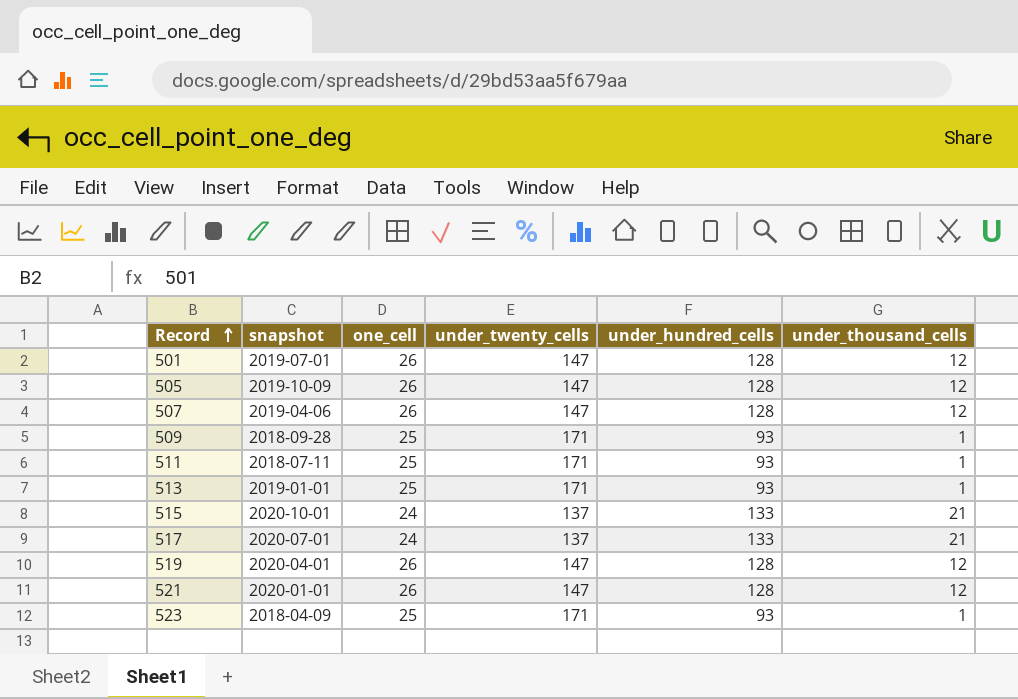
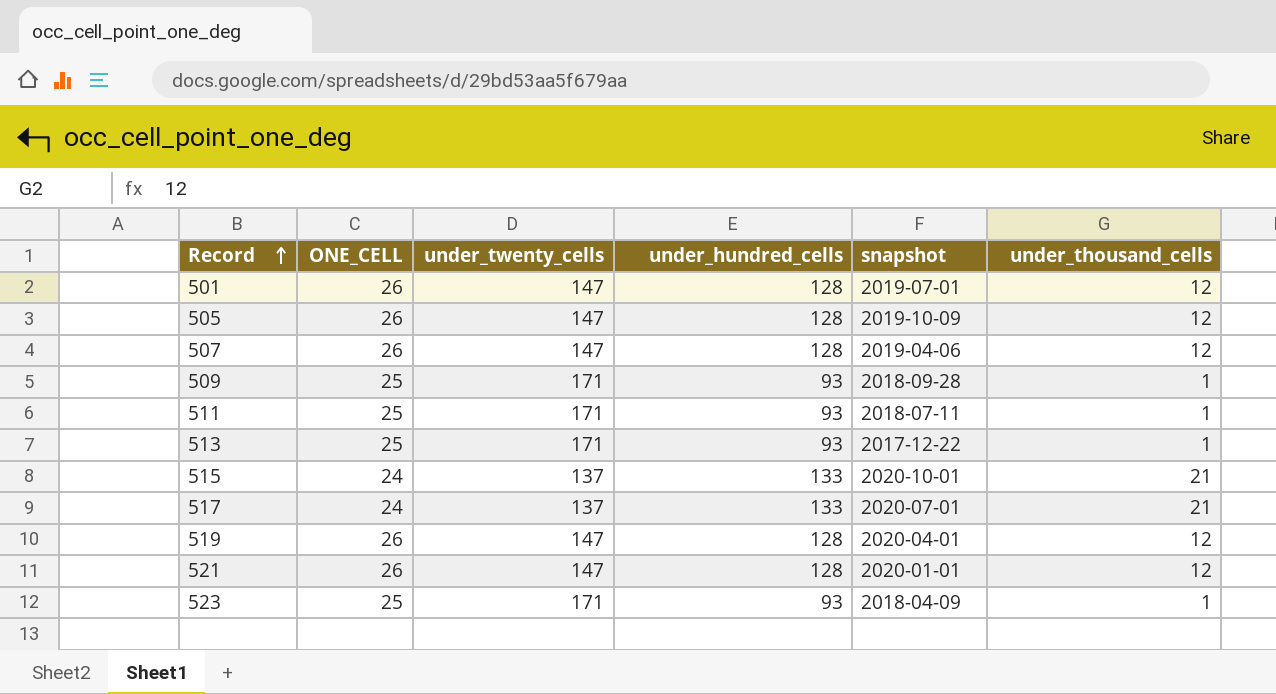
column name: one_cell -> ONE_CELL
column snapshot | position: 2 -> 5
513 | snapshot: 2019-01-01 -> 2017-12-22

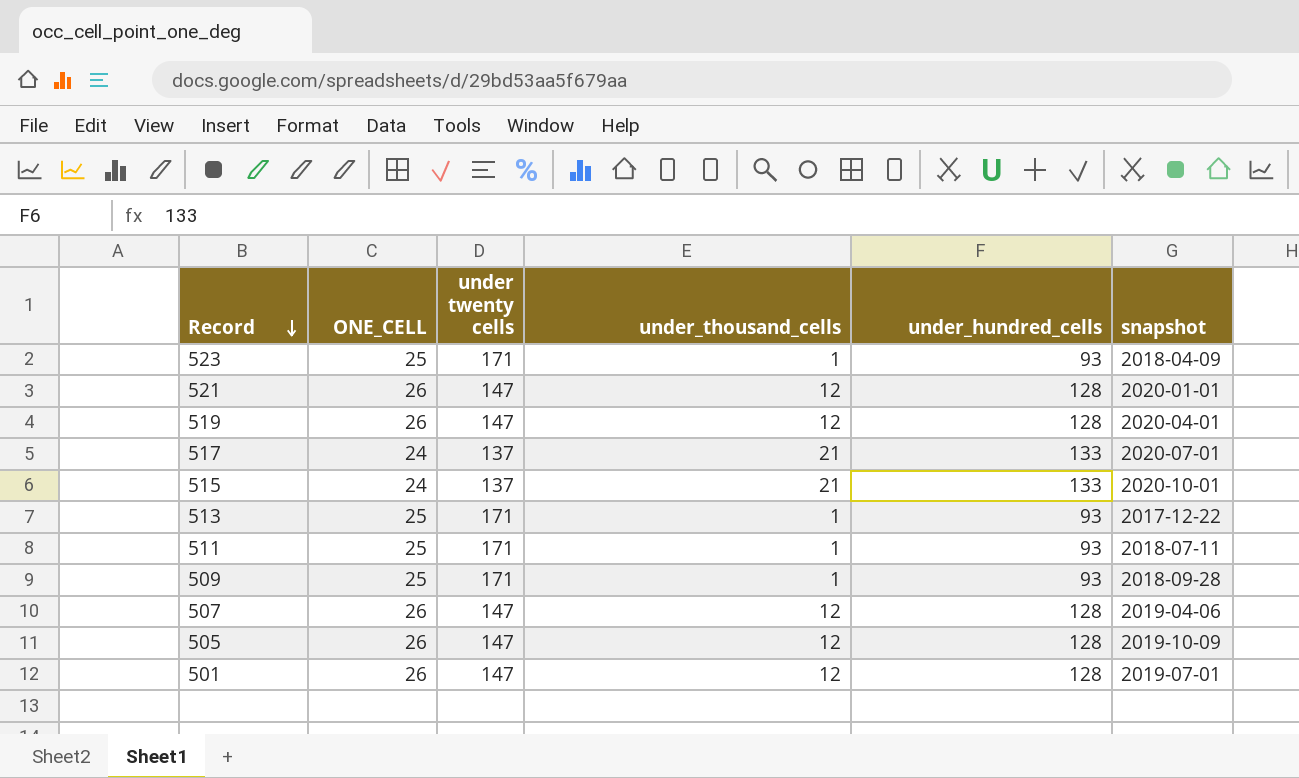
row order: Record ascending -> Record descending
column name: under_twenty_cells -> under twenty cells
column under_thousand_cells | position: 6 -> 4

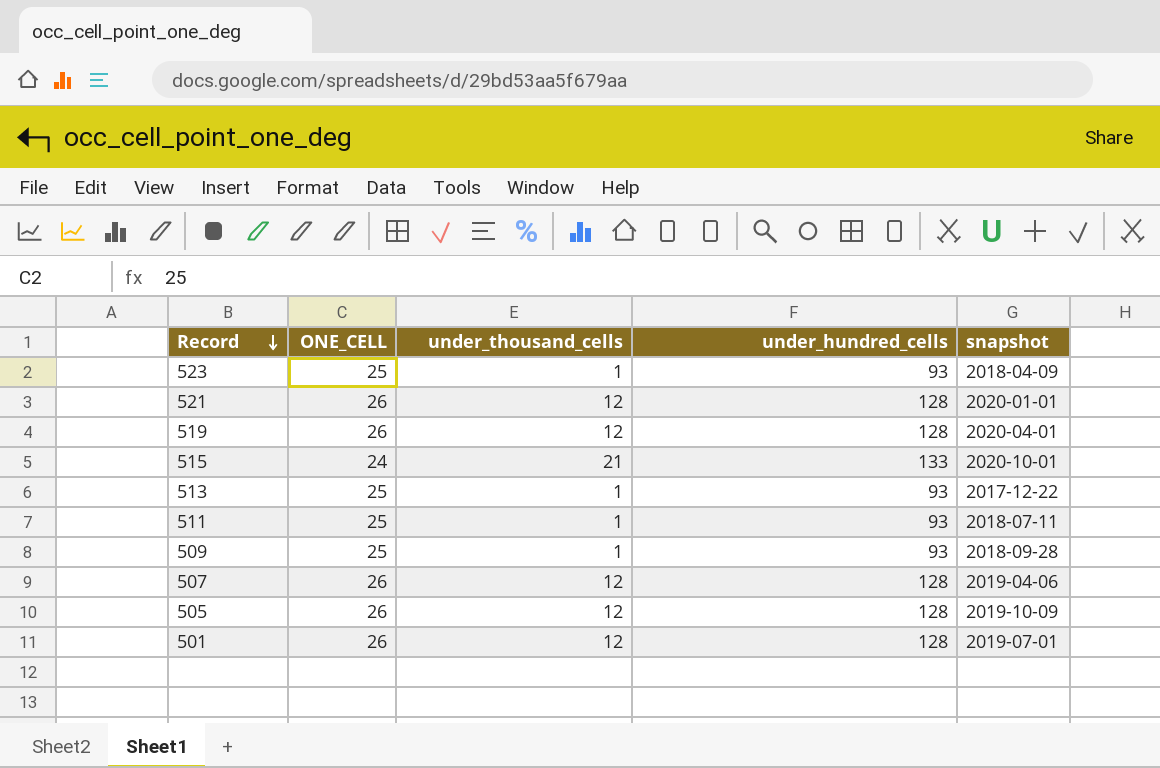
column under twenty cells | position: 3 -> none
row 517: 24 | 137 | 21 | 133 | 2020-07-01 -> none

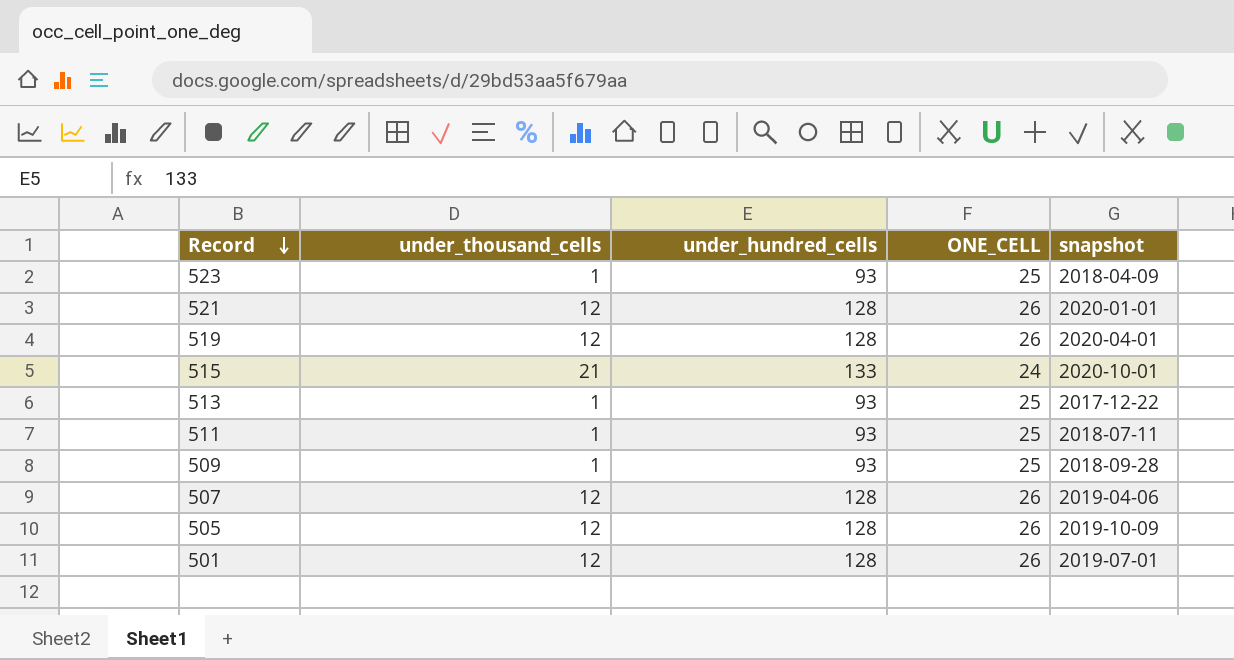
column ONE_CELL | position: 2 -> 4

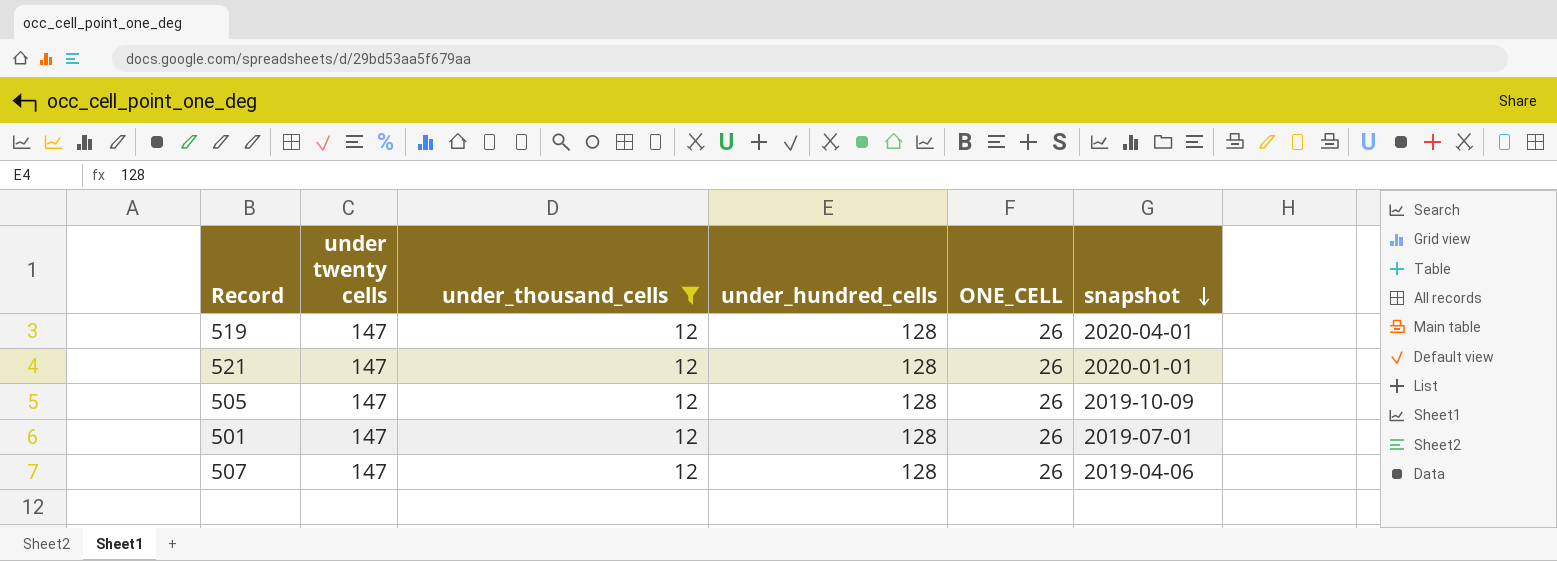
filter: none -> under_thousand_cells = 12
row order: Record descending -> snapshot descending
column under twenty cells | position: none -> 2

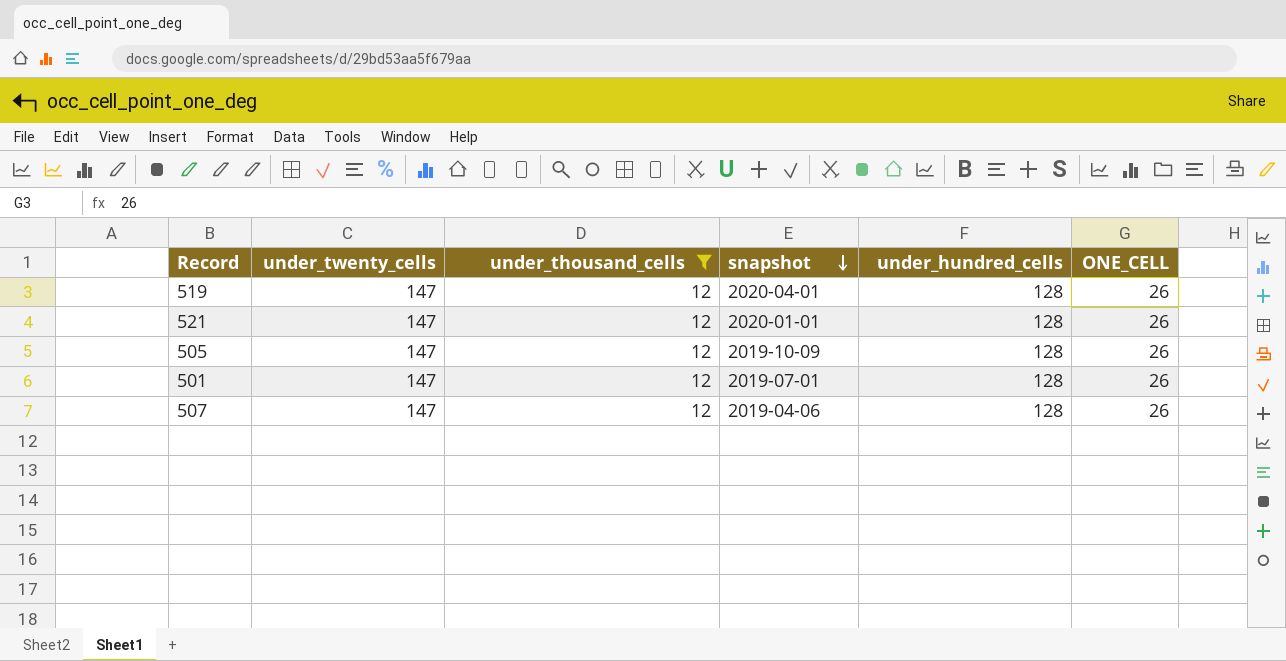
column name: under twenty cells -> under_twenty_cells
column snapshot | position: 6 -> 4

